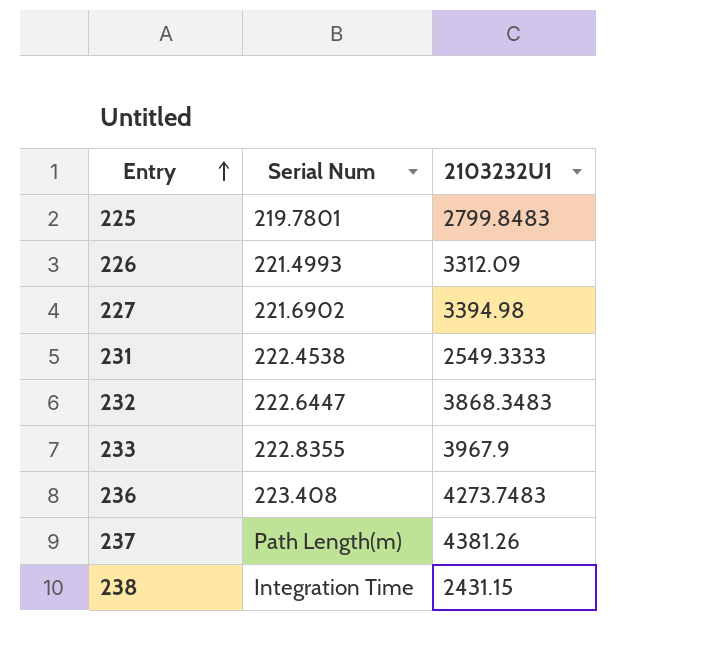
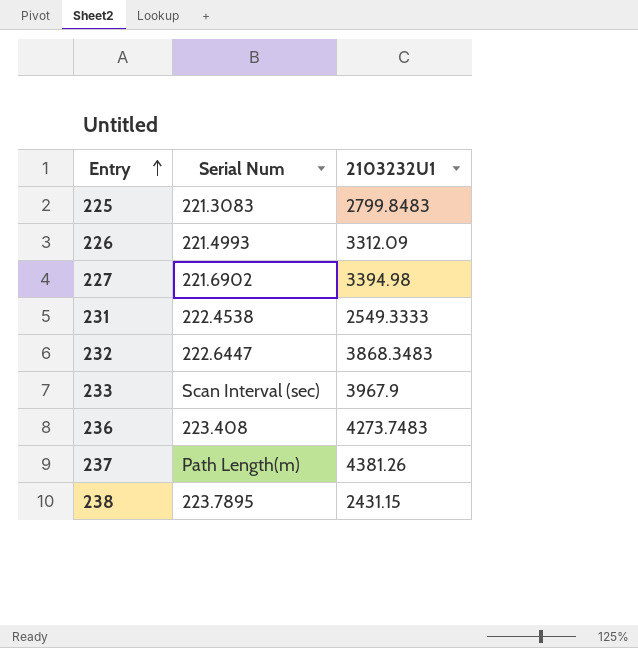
225 | Serial Num: 219.7801 -> 221.3083
233 | Serial Num: 222.8355 -> Scan Interval (sec)
238 | Serial Num: Integration Time -> 223.7895

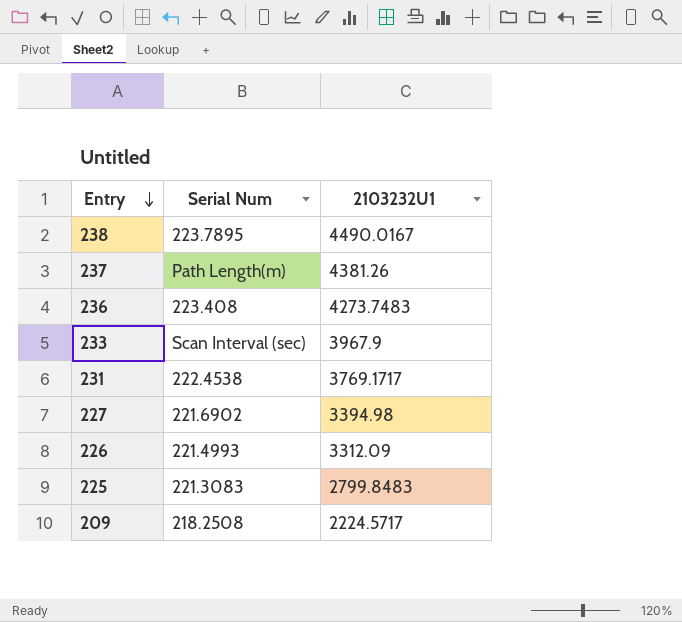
row order: Entry ascending -> Entry descending
row 232: 222.6447 | 3868.3483 -> none
238 | 2103232U1: 2431.15 -> 4490.0167
231 | 2103232U1: 2549.3333 -> 3769.1717
row 209: none -> 218.2508 | 2224.5717

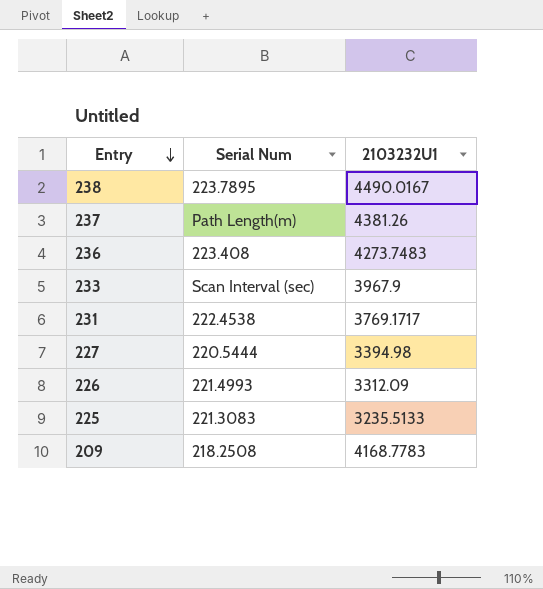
227 | Serial Num: 221.6902 -> 220.5444
225 | 2103232U1: 2799.8483 -> 3235.5133
209 | 2103232U1: 2224.5717 -> 4168.7783

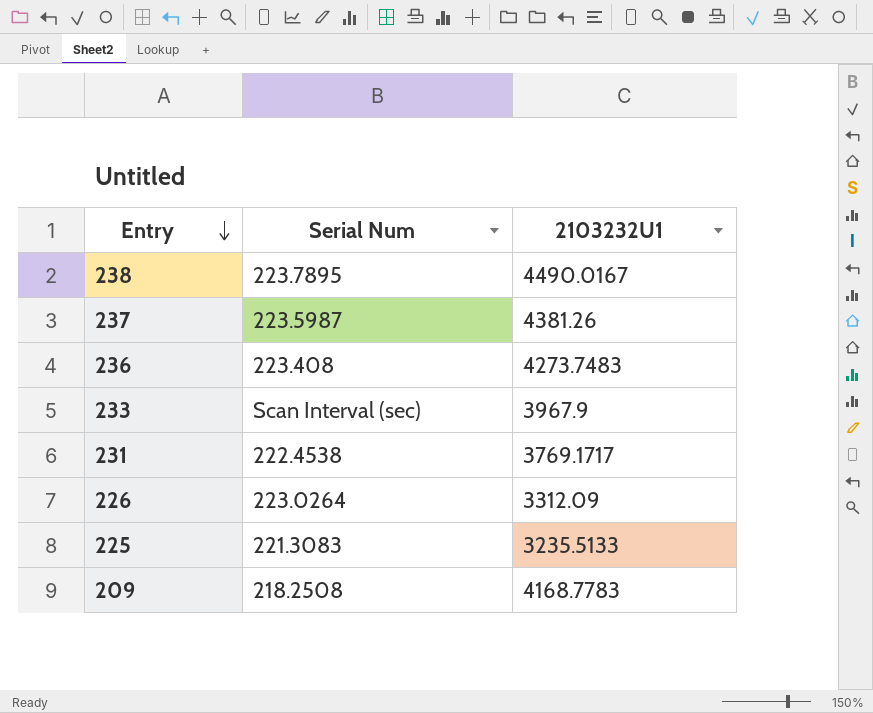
row 227: 220.5444 | 3394.98 -> none
237 | Serial Num: Path Length(m) -> 223.5987
226 | Serial Num: 221.4993 -> 223.0264

